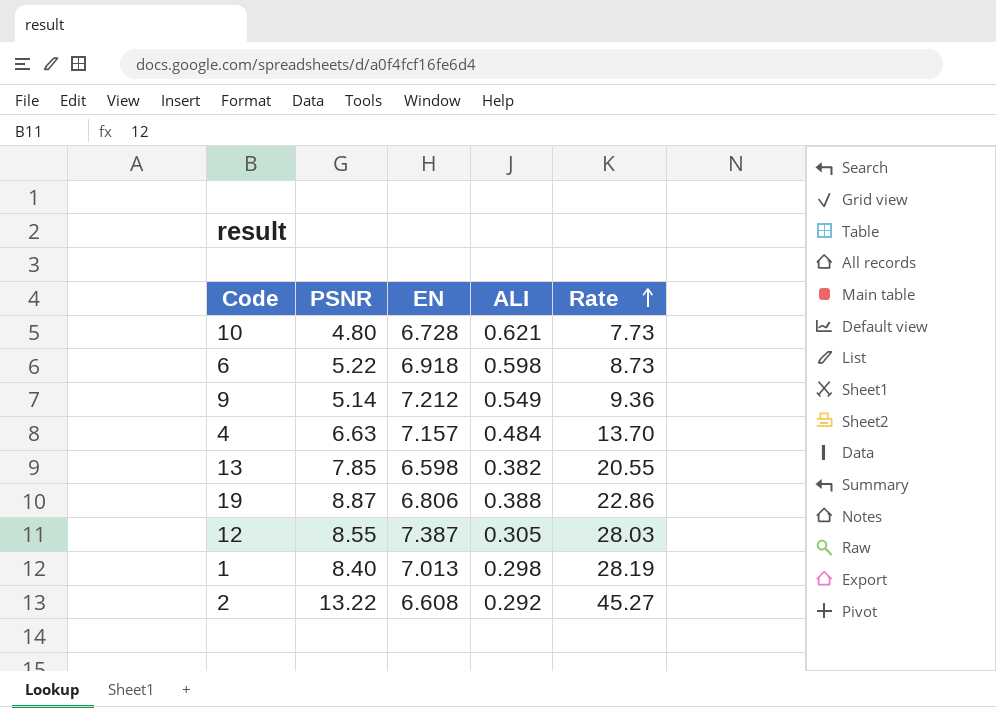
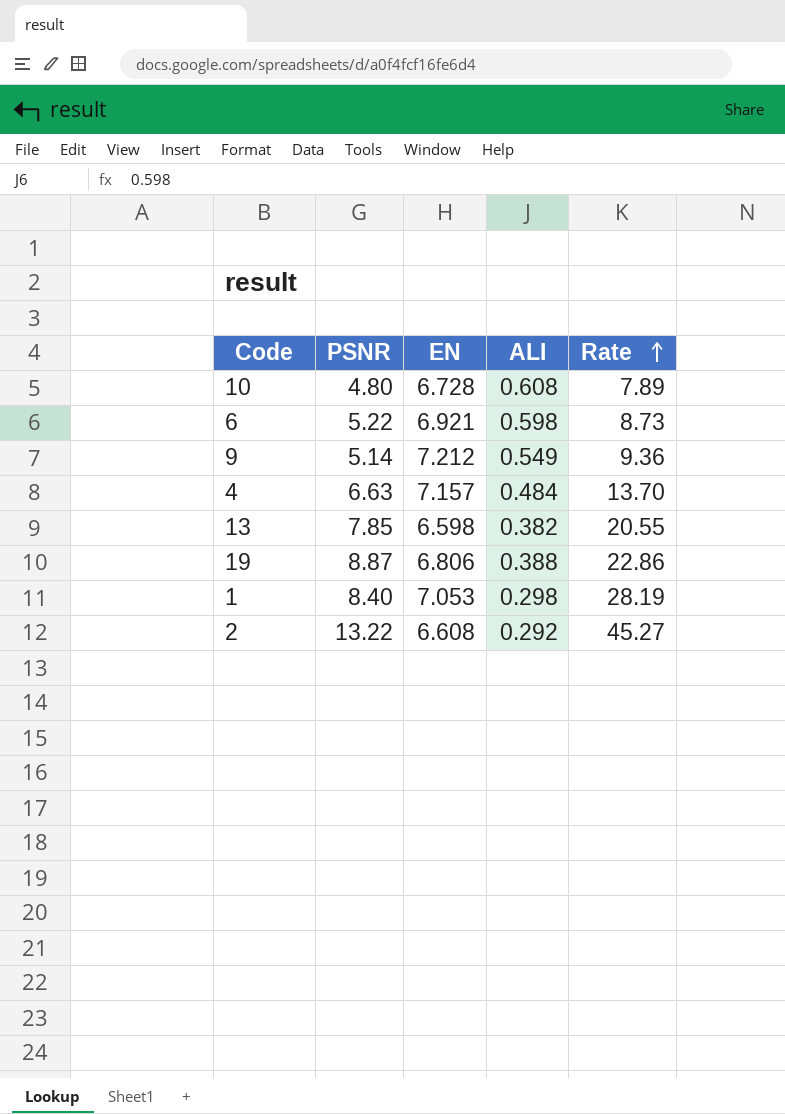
row 12: 8.55 | 7.387 | 0.305 | 28.03 -> none
10 | ALI: 0.621 -> 0.608
10 | Rate: 7.73 -> 7.89
6 | EN: 6.918 -> 6.921
1 | EN: 7.013 -> 7.053

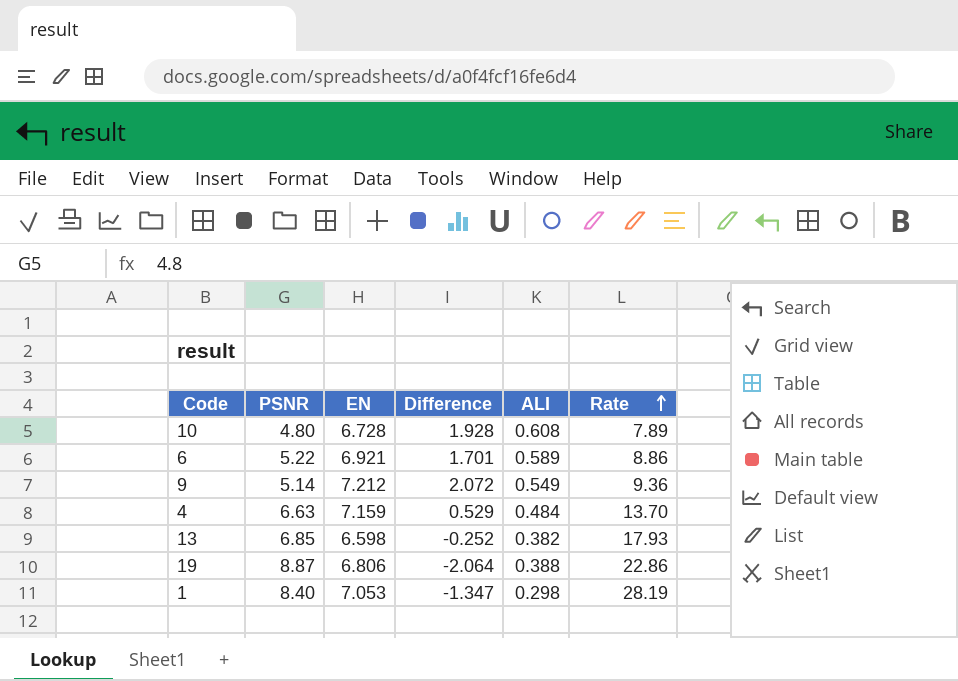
column Difference | formula: none -> [EN] - [PSNR]
row 2: 13.22 | 6.608 | 0.292 | 45.27 -> none
6 | ALI: 0.598 -> 0.589
6 | Rate: 8.73 -> 8.86
4 | EN: 7.157 -> 7.159
13 | PSNR: 7.85 -> 6.85
13 | Rate: 20.55 -> 17.93

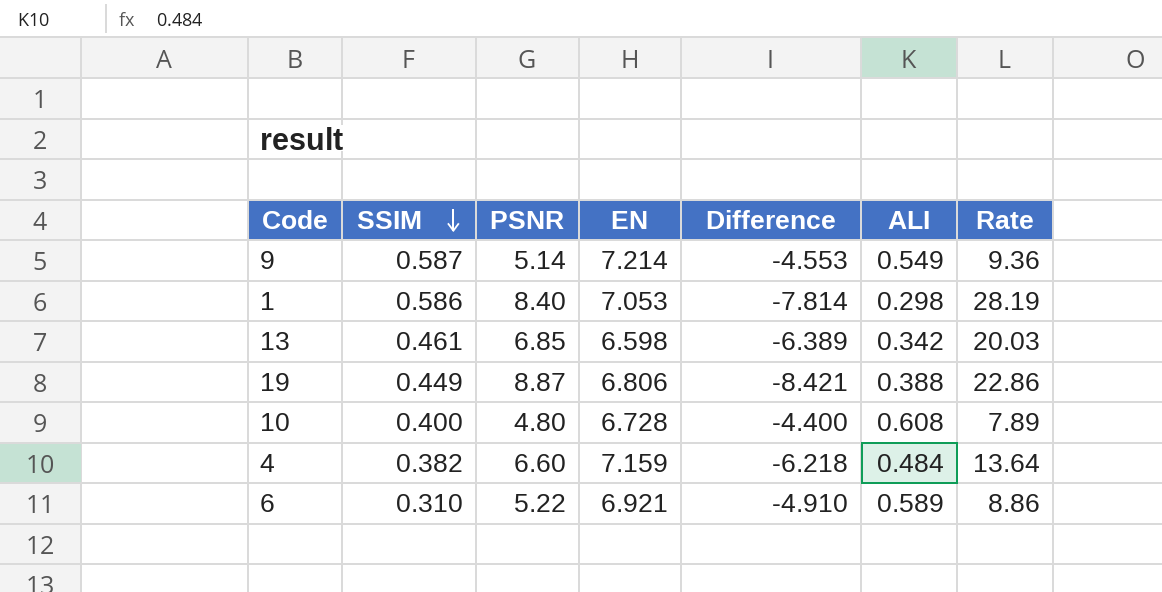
row order: Rate ascending -> SSIM descending
column SSIM | position: none -> 2
column Difference | formula: [EN] - [PSNR] -> [SSIM] - [PSNR]
9 | EN: 7.212 -> 7.214
13 | ALI: 0.382 -> 0.342
13 | Rate: 17.93 -> 20.03
4 | PSNR: 6.63 -> 6.60
4 | Rate: 13.70 -> 13.64

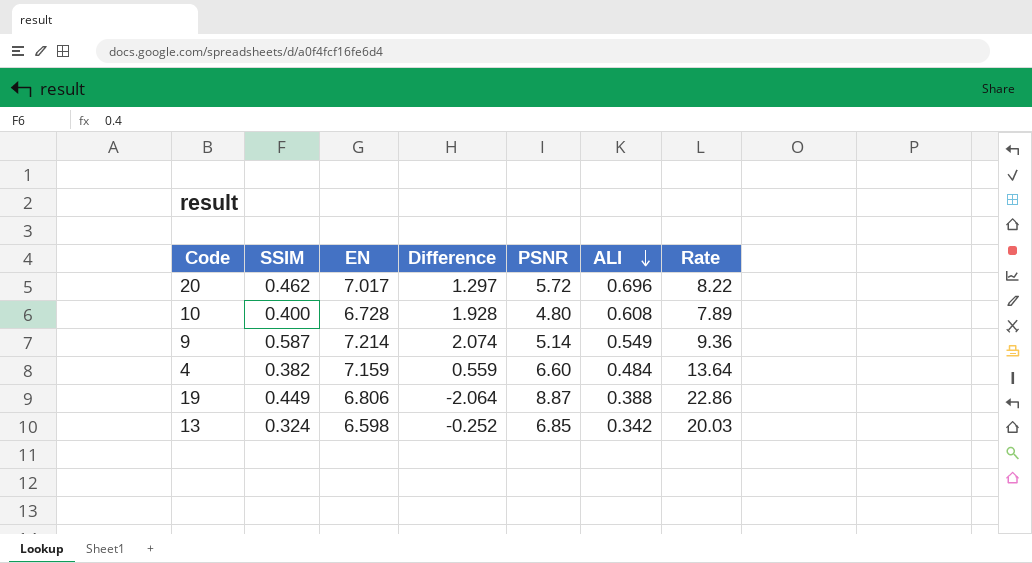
row order: SSIM descending -> ALI descending
column Difference | formula: [SSIM] - [PSNR] -> [EN] - [PSNR]
column PSNR | position: 3 -> 5
row 1: 0.586 | 8.40 | 7.053 | -7.814 | 0.298 | 28.19 -> none
row 6: 0.310 | 5.22 | 6.921 | -4.910 | 0.589 | 8.86 -> none
row 20: none -> 0.462 | 7.017 | 1.297 | 5.72 | 0.696 | 8.22
13 | SSIM: 0.461 -> 0.324

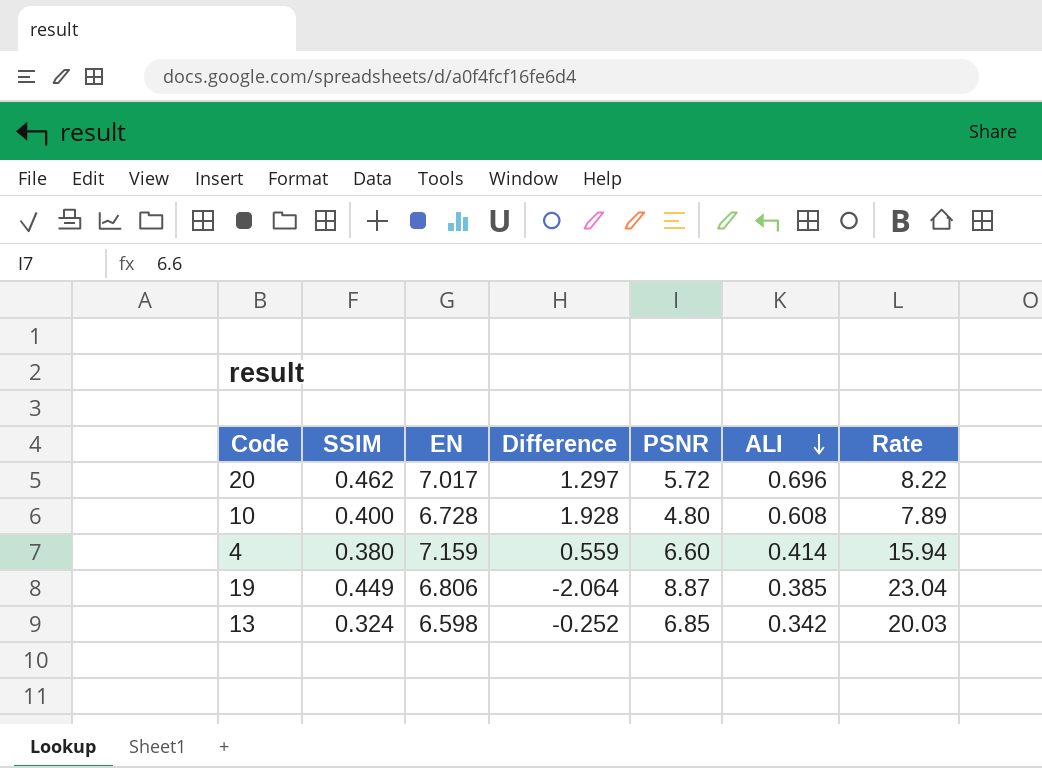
row 9: 0.587 | 7.214 | 2.074 | 5.14 | 0.549 | 9.36 -> none
4 | SSIM: 0.382 -> 0.380
4 | ALI: 0.484 -> 0.414
4 | Rate: 13.64 -> 15.94
19 | ALI: 0.388 -> 0.385
19 | Rate: 22.86 -> 23.04

